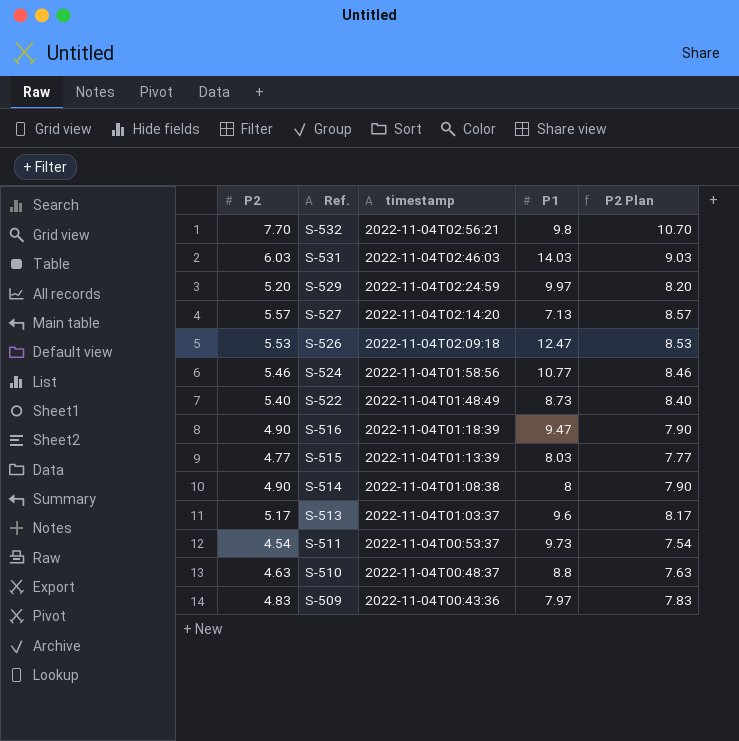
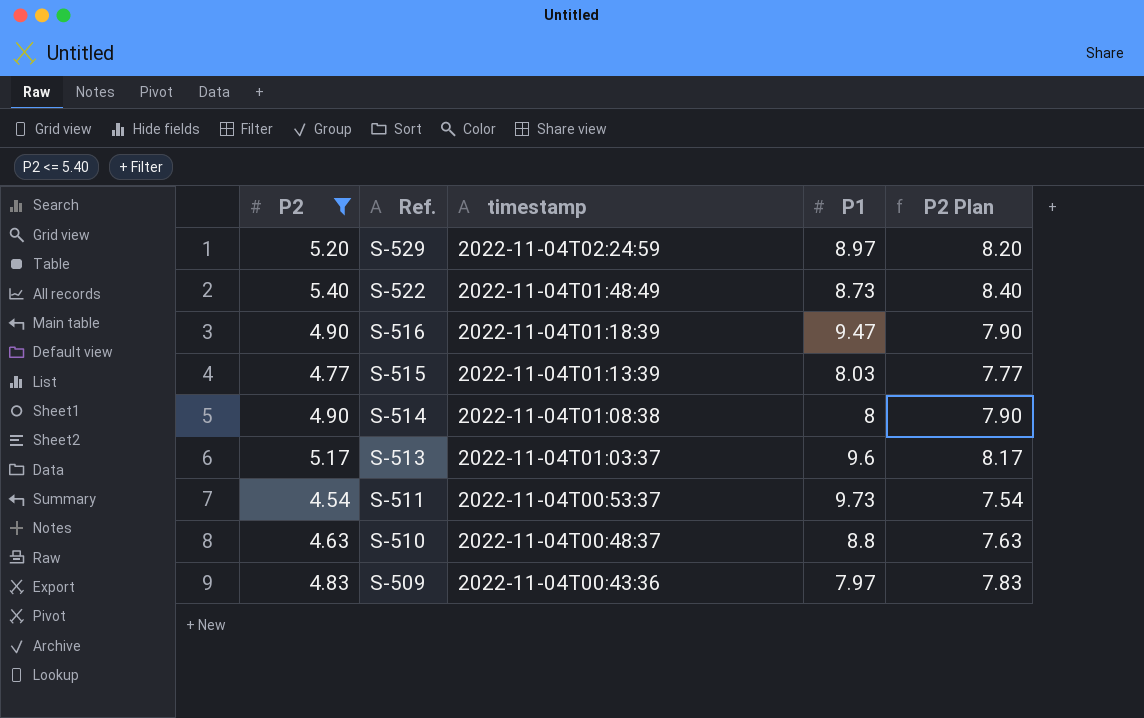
filter: none -> P2 <= 5.40
S-529 | P1: 9.97 -> 8.97

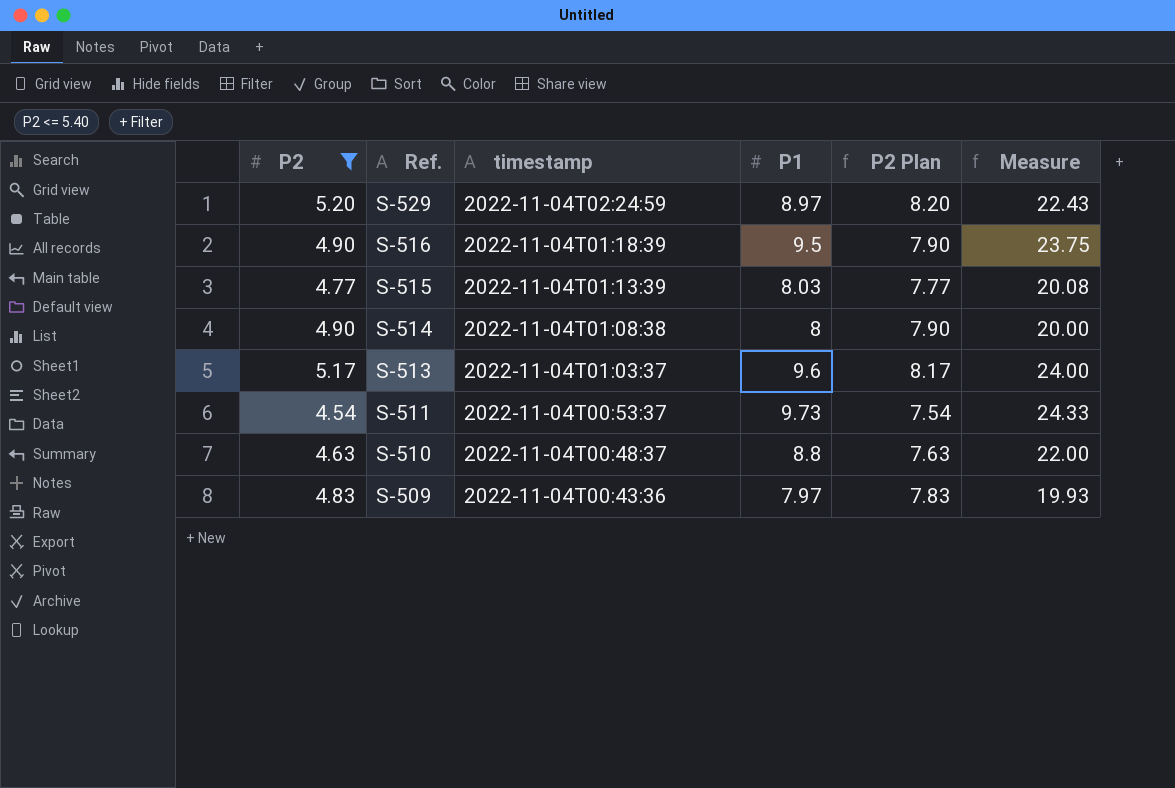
column Measure | formula: none -> [P1] * 2.5
row S-522: 5.40 | 2022-11-04T01:48:49 | 8.73 | 8.40 -> none
S-516 | P1: 9.47 -> 9.5

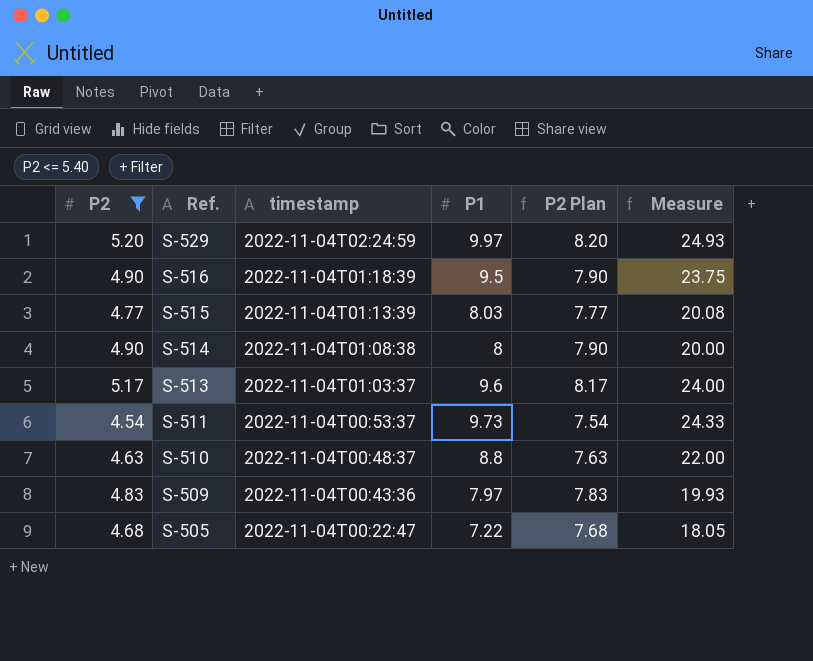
S-529 | P1: 8.97 -> 9.97
S-529 | Measure: 22.43 -> 24.93
row S-505: none -> 4.68 | 2022-11-04T00:22:47 | 7.22 | 7.68 | 18.05

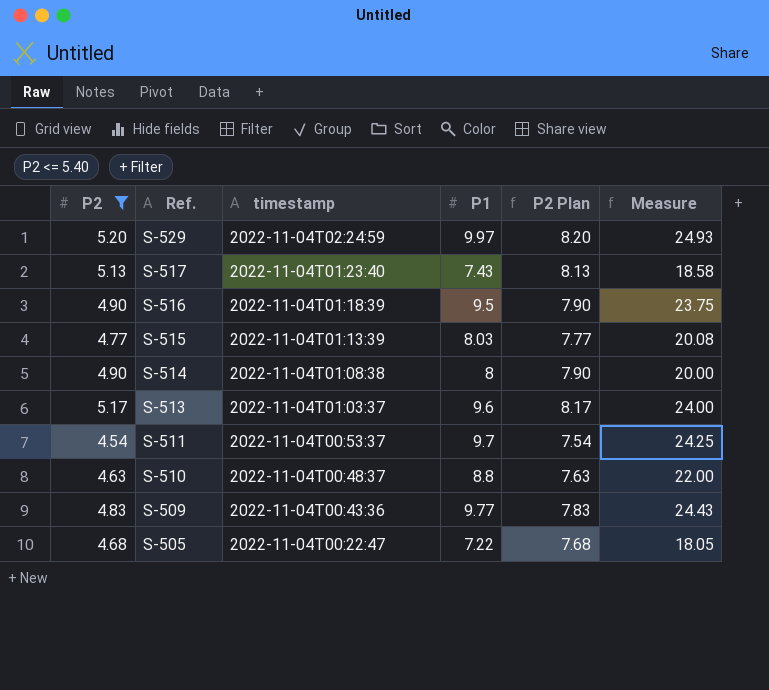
row S-517: none -> 5.13 | 2022-11-04T01:23:40 | 7.43 | 8.13 | 18.58
S-511 | P1: 9.73 -> 9.7
S-511 | Measure: 24.33 -> 24.25
S-509 | P1: 7.97 -> 9.77
S-509 | Measure: 19.93 -> 24.43

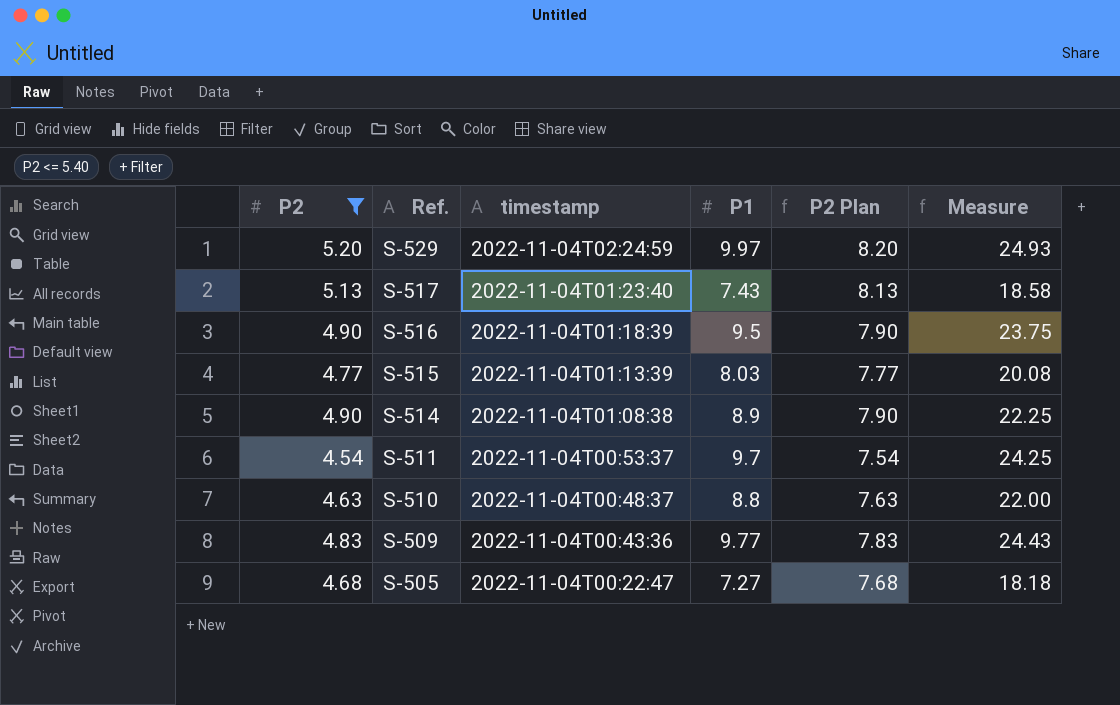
row S-513: 5.17 | 2022-11-04T01:03:37 | 9.6 | 8.17 | 24.00 -> none
S-514 | P1: 8 -> 8.9
S-514 | Measure: 20.00 -> 22.25
S-505 | P1: 7.22 -> 7.27
S-505 | Measure: 18.05 -> 18.18

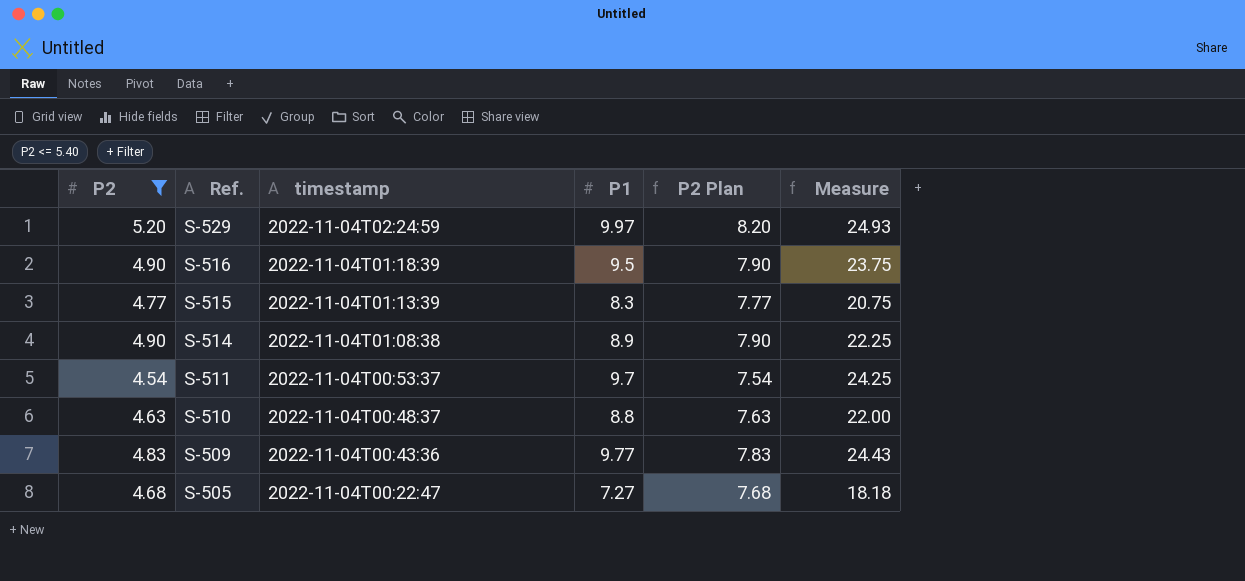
row S-517: 5.13 | 2022-11-04T01:23:40 | 7.43 | 8.13 | 18.58 -> none
S-515 | P1: 8.03 -> 8.3
S-515 | Measure: 20.08 -> 20.75

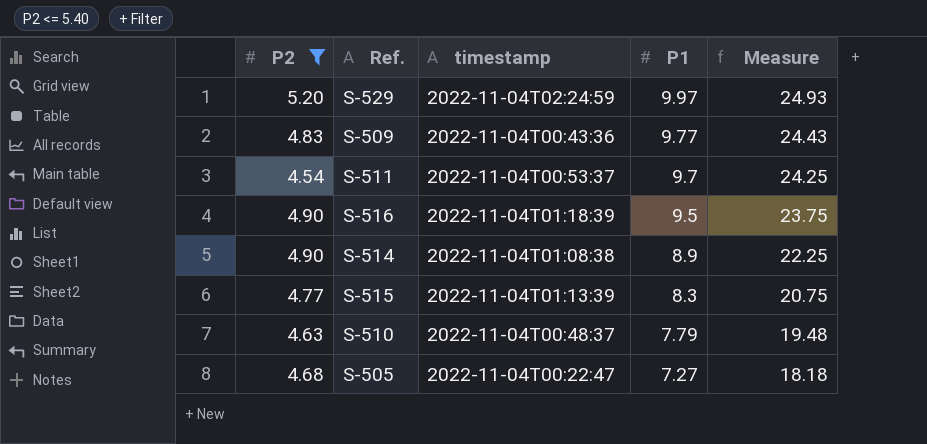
row order: Ref. descending -> P1 descending
column P2 Plan | formula: [P2] + 3 -> none
S-510 | P1: 8.8 -> 7.79
S-510 | Measure: 22.00 -> 19.48

